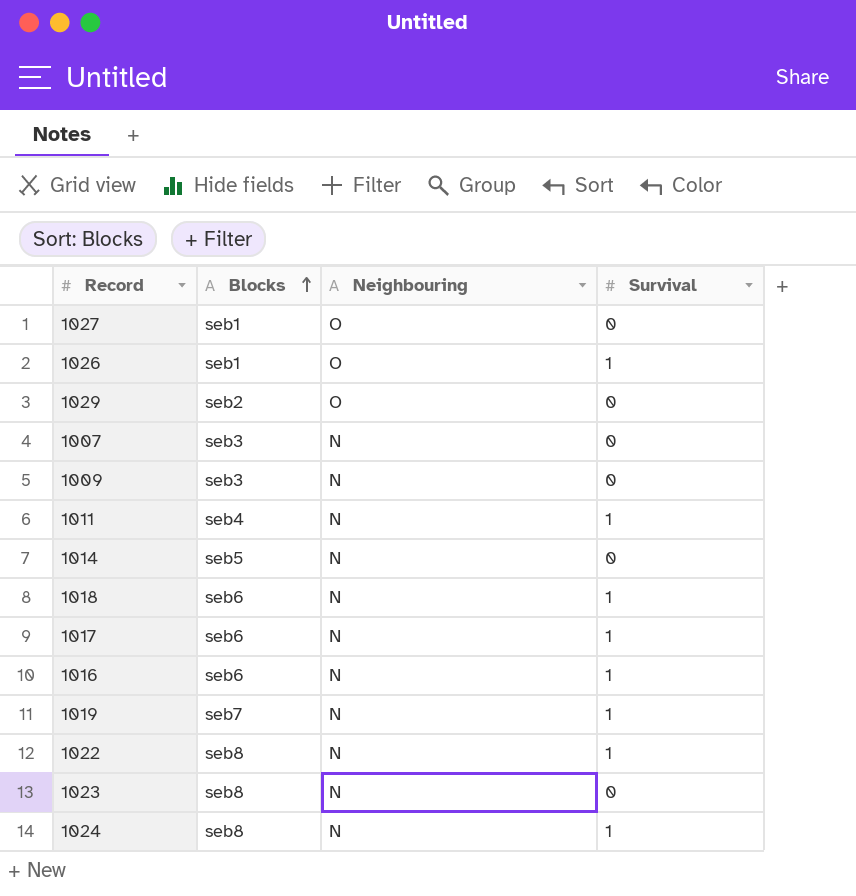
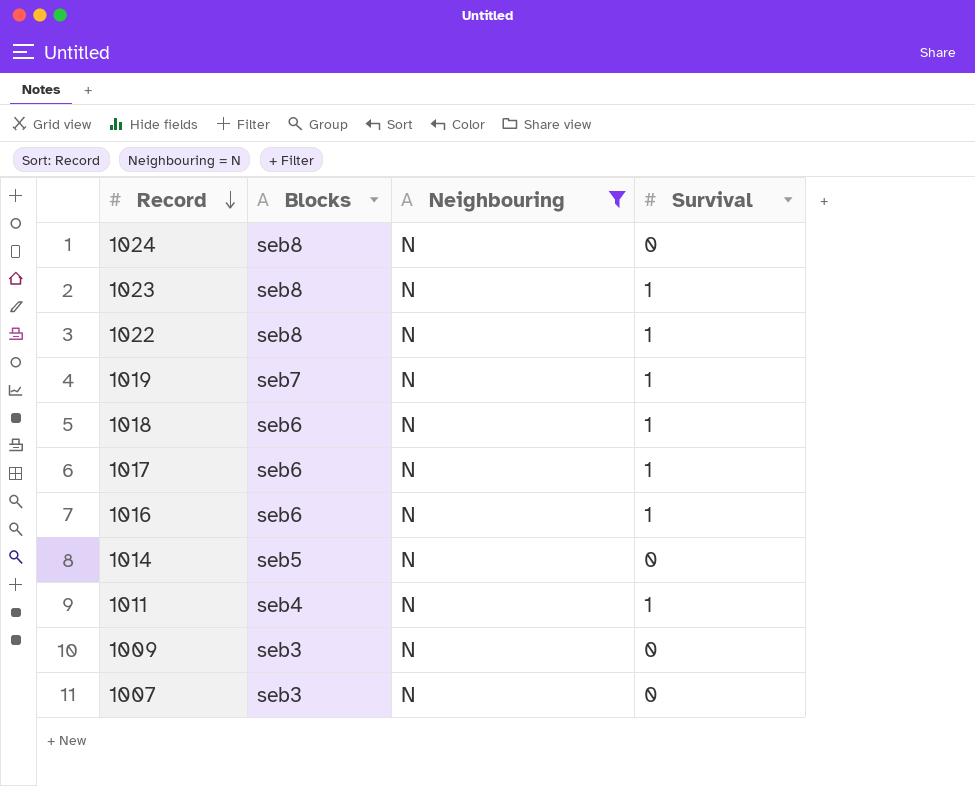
filter: none -> Neighbouring = N
row order: Blocks ascending -> Record descending
1024 | Survival: 1 -> 0
1023 | Survival: 0 -> 1

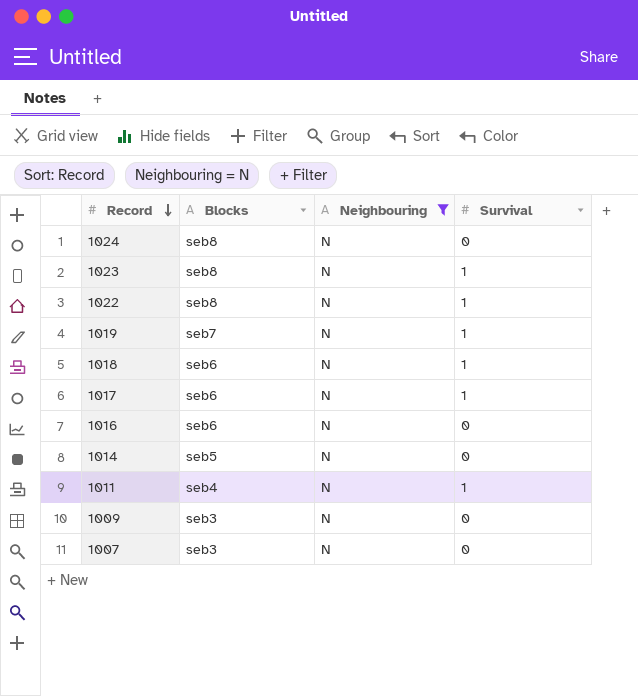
1016 | Survival: 1 -> 0

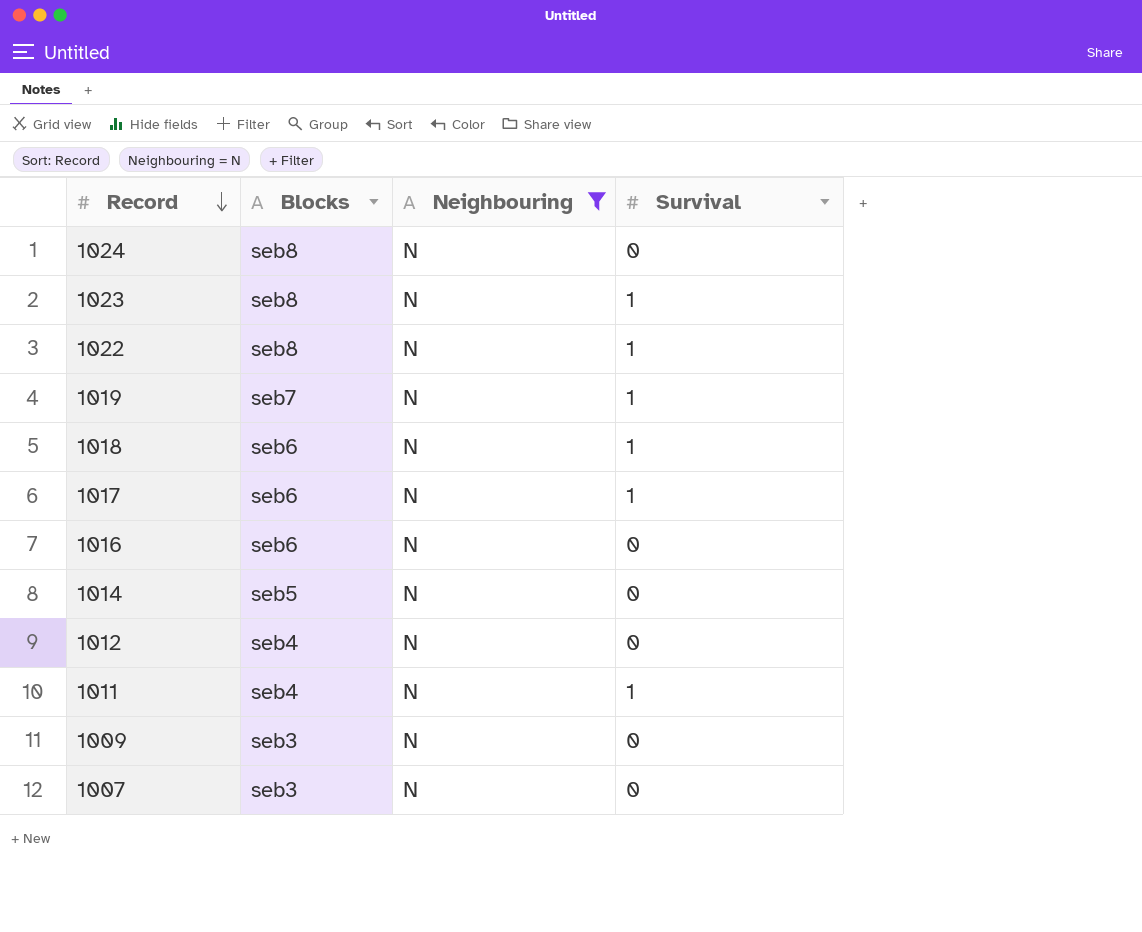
row 1012: none -> seb4 | N | 0

